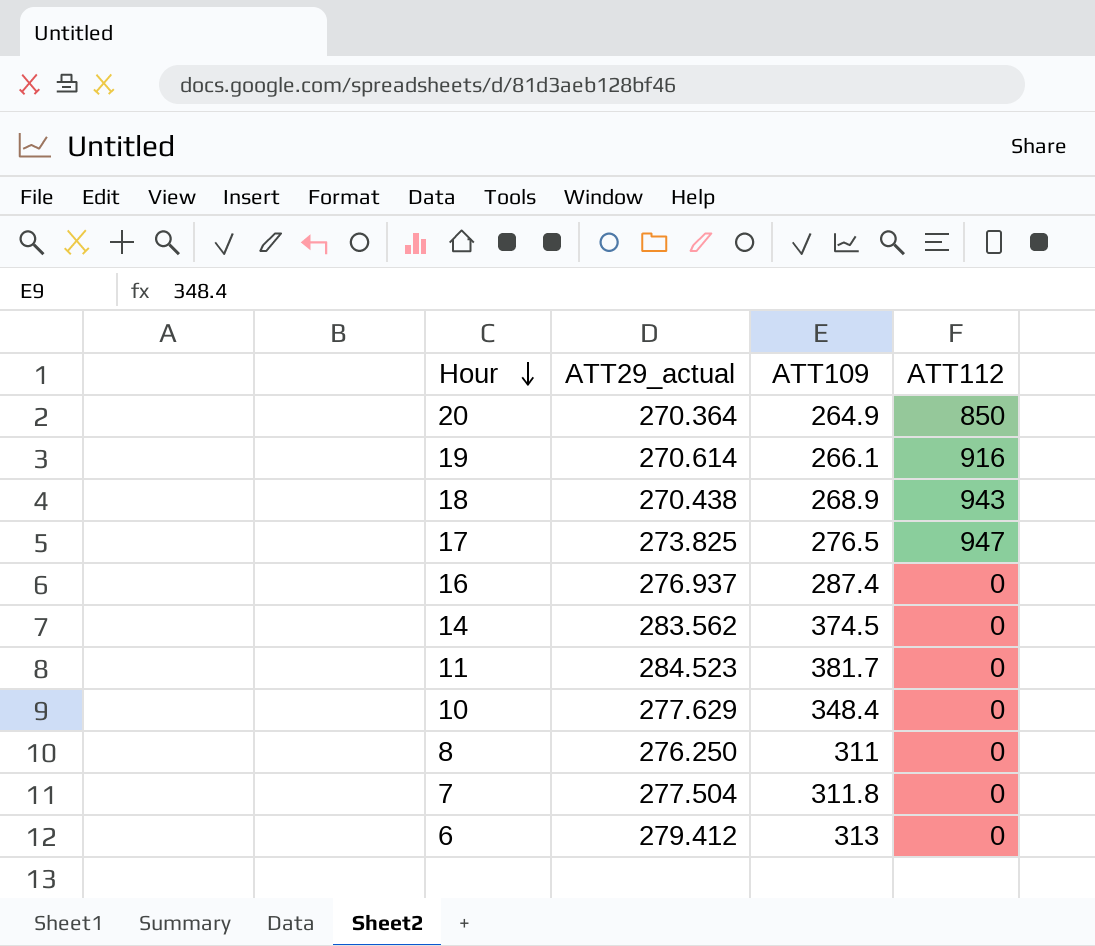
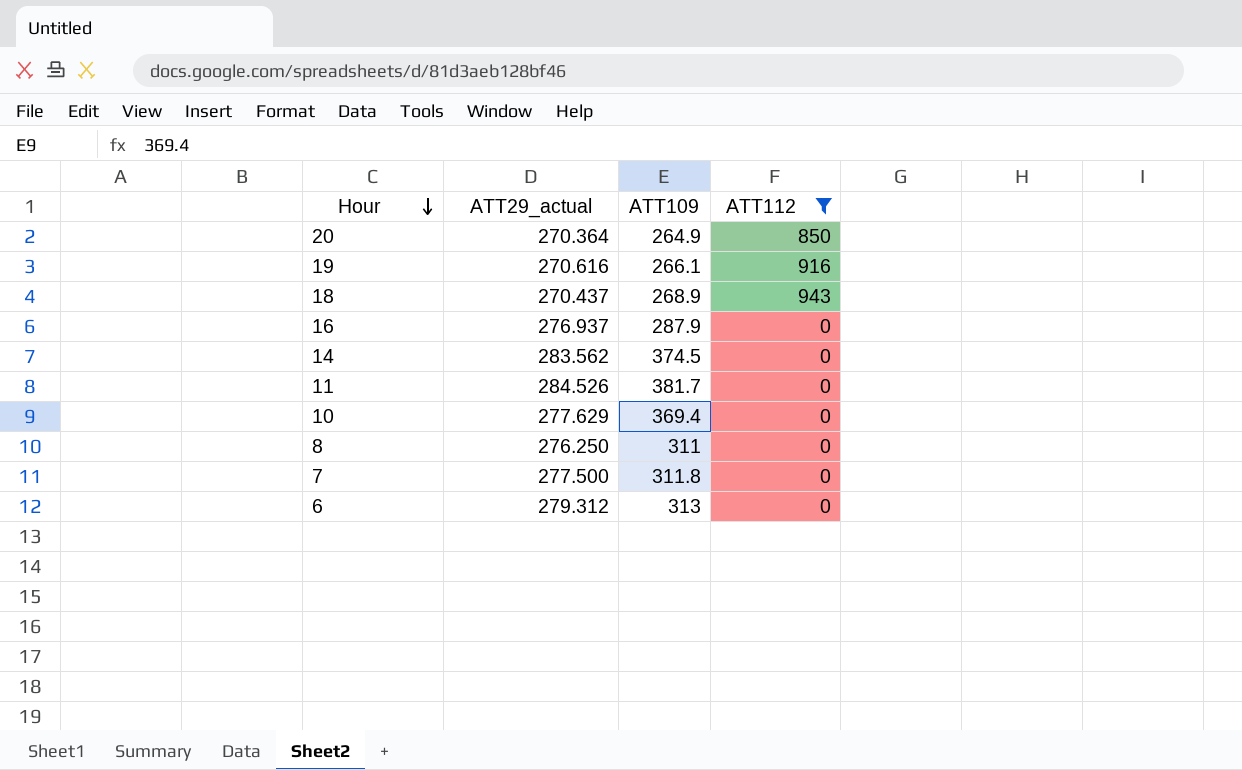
filter: none -> ATT112 != 947
19 | ATT29_actual: 270.614 -> 270.616
18 | ATT29_actual: 270.438 -> 270.437
16 | ATT109: 287.4 -> 287.9
11 | ATT29_actual: 284.523 -> 284.526
10 | ATT109: 348.4 -> 369.4
7 | ATT29_actual: 277.504 -> 277.500
6 | ATT29_actual: 279.412 -> 279.312

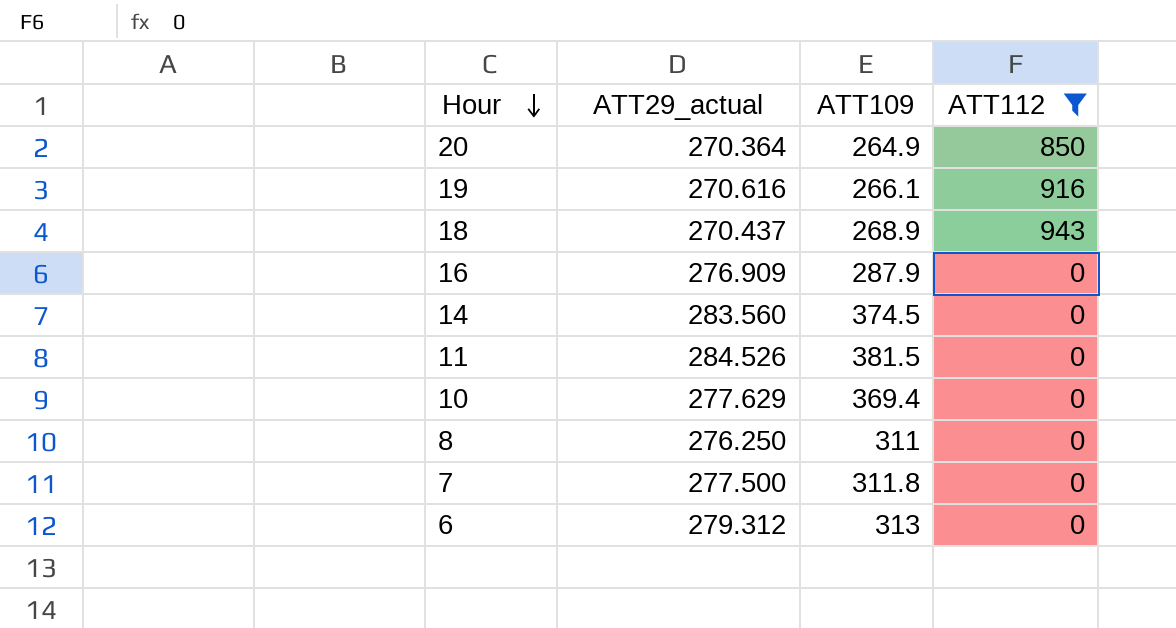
16 | ATT29_actual: 276.937 -> 276.909
14 | ATT29_actual: 283.562 -> 283.560
11 | ATT109: 381.7 -> 381.5

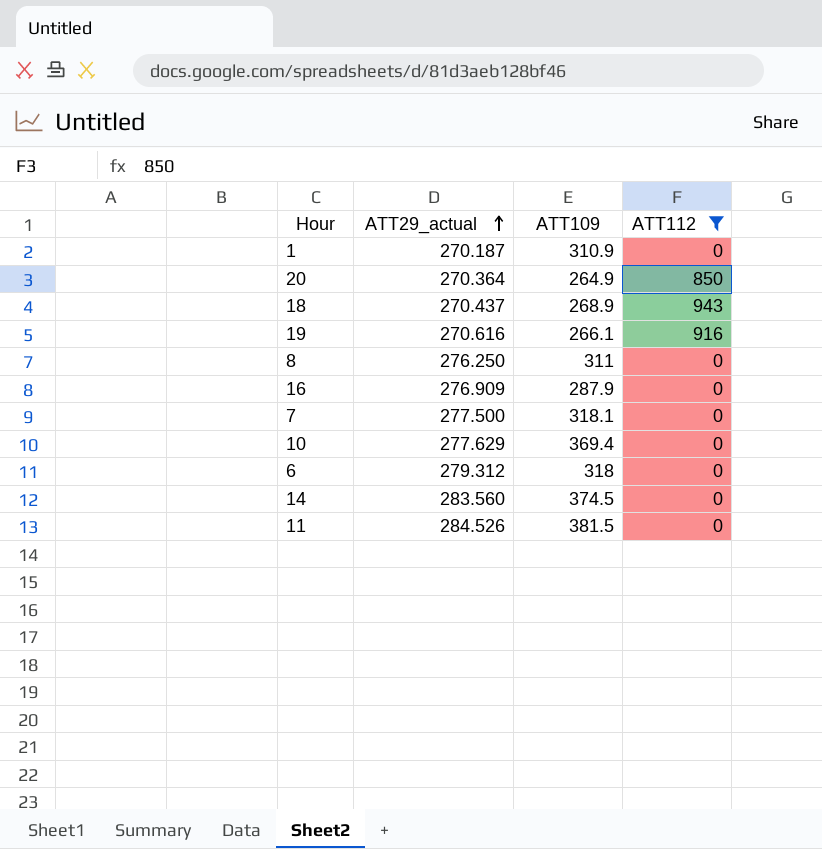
row order: Hour descending -> ATT29_actual ascending
row 1: none -> 270.187 | 310.9 | 0
7 | ATT109: 311.8 -> 318.1
6 | ATT109: 313 -> 318

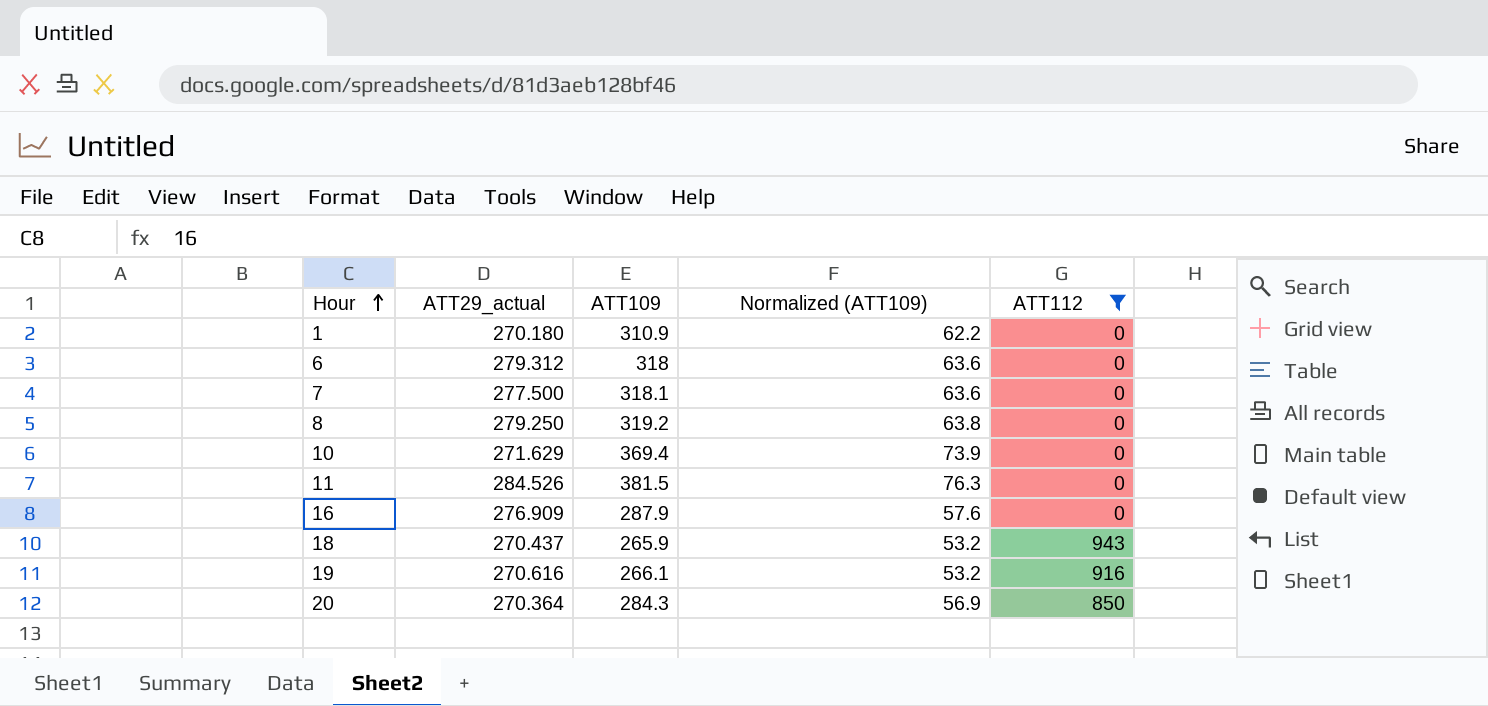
row order: ATT29_actual ascending -> Hour ascending
column Normalized (ATT109) | formula: none -> [ATT109] * 0.2
row 14: 283.560 | 374.5 | 0 -> none
1 | ATT29_actual: 270.187 -> 270.180
8 | ATT29_actual: 276.250 -> 279.250
8 | ATT109: 311 -> 319.2
10 | ATT29_actual: 277.629 -> 271.629
18 | ATT109: 268.9 -> 265.9
20 | ATT109: 264.9 -> 284.3

